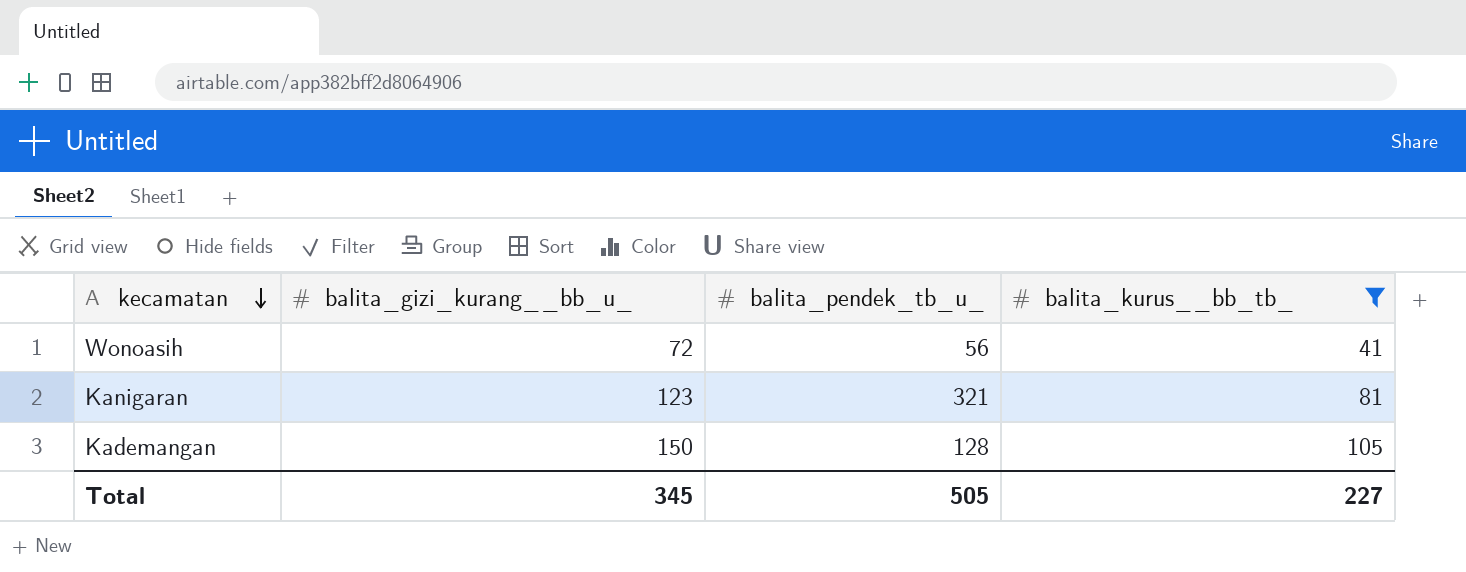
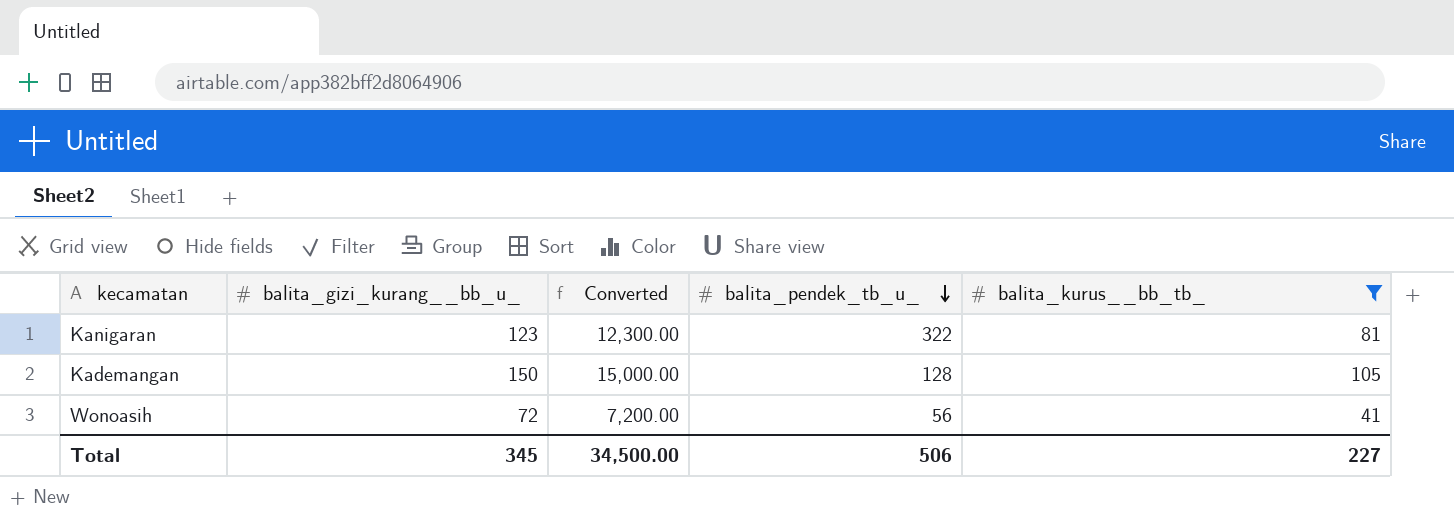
row order: kecamatan descending -> balita_pendek_tb_u_ descending
column Converted | formula: none -> [balita_gizi_kurang__bb_u_] * 100
Kanigaran | balita_pendek_tb_u_: 321 -> 322
Total | balita_pendek_tb_u_: 505 -> 506

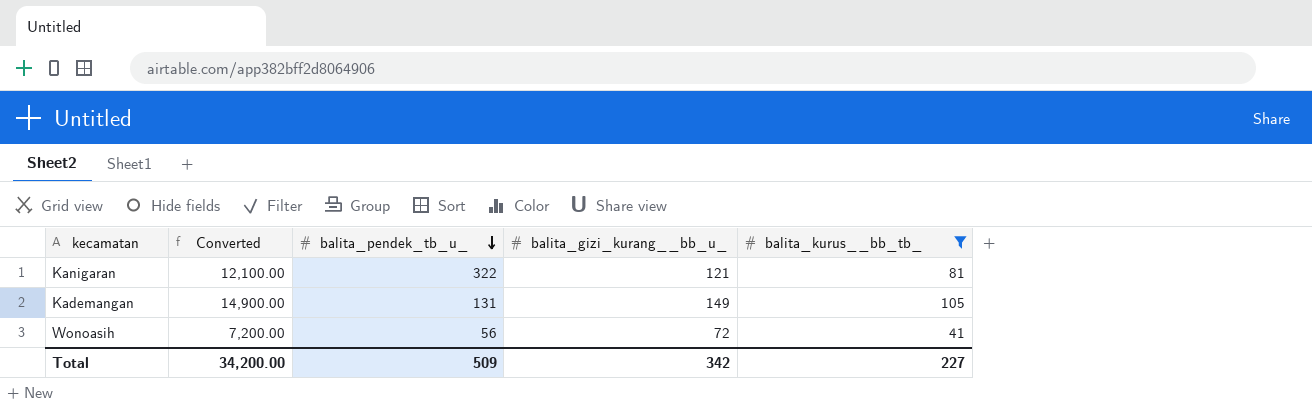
column balita_gizi_kurang__bb_u_ | position: 2 -> 4
Kanigaran | Converted: 12,300.00 -> 12,100.00
Kanigaran | balita_gizi_kurang__bb_u_: 123 -> 121
Kademangan | Converted: 15,000.00 -> 14,900.00
Kademangan | balita_pendek_tb_u_: 128 -> 131
Kademangan | balita_gizi_kurang__bb_u_: 150 -> 149
Total | Converted: 34,500.00 -> 34,200.00
Total | balita_pendek_tb_u_: 506 -> 509
Total | balita_gizi_kurang__bb_u_: 345 -> 342

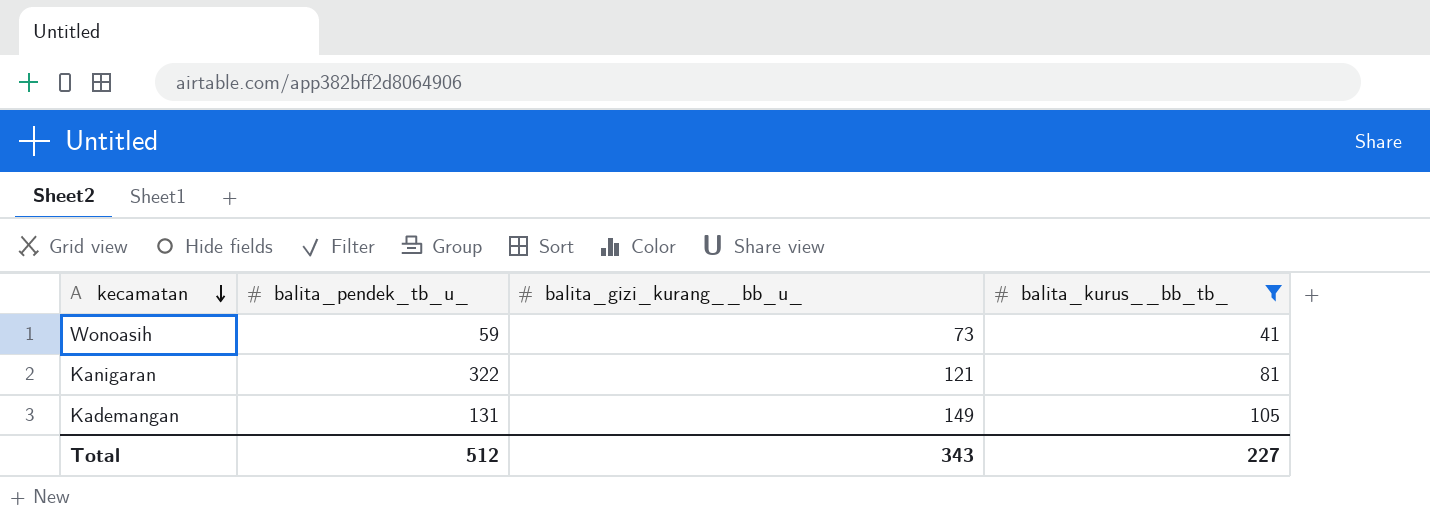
row order: balita_pendek_tb_u_ descending -> kecamatan descending
column Converted | formula: [balita_gizi_kurang__bb_u_] * 100 -> none
Wonoasih | balita_pendek_tb_u_: 56 -> 59
Wonoasih | balita_gizi_kurang__bb_u_: 72 -> 73
Total | balita_pendek_tb_u_: 509 -> 512
Total | balita_gizi_kurang__bb_u_: 342 -> 343

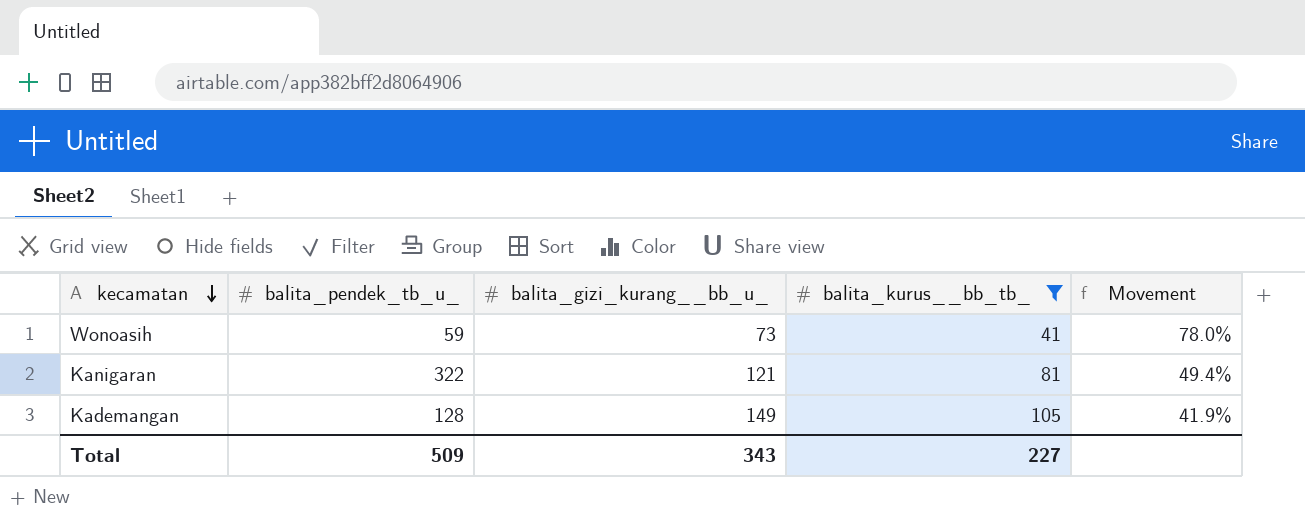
column Movement | formula: none -> ([balita_gizi_kurang__bb_u_] - [balita_kurus__bb_tb_]) / [balita_kurus__bb_tb_]
Kademangan | balita_pendek_tb_u_: 131 -> 128
Total | balita_pendek_tb_u_: 512 -> 509

